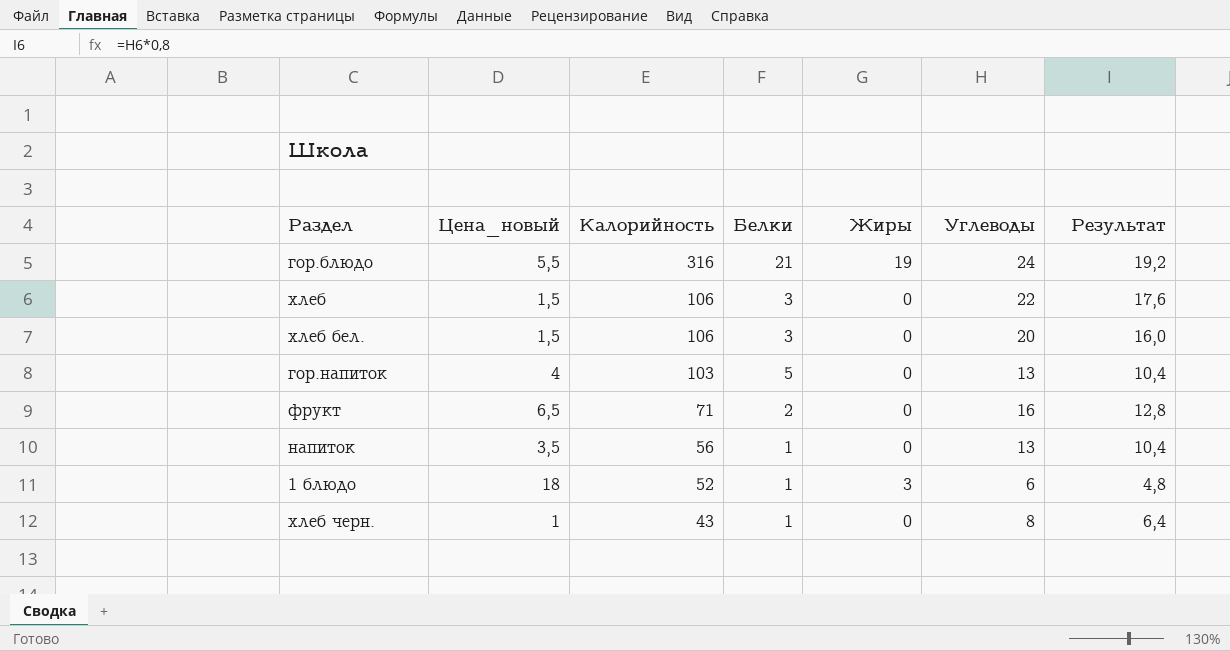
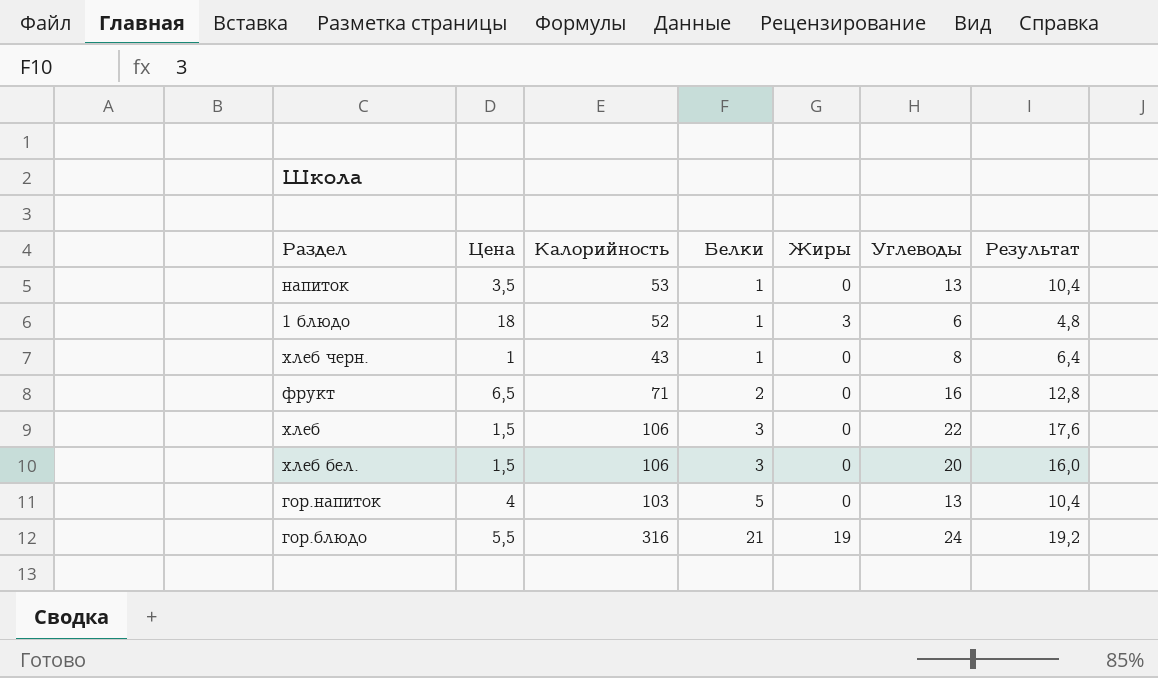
row order: Калорийность descending -> Белки ascending
column name: Цена_новый -> Цена
напиток | Калорийность: 56 -> 53

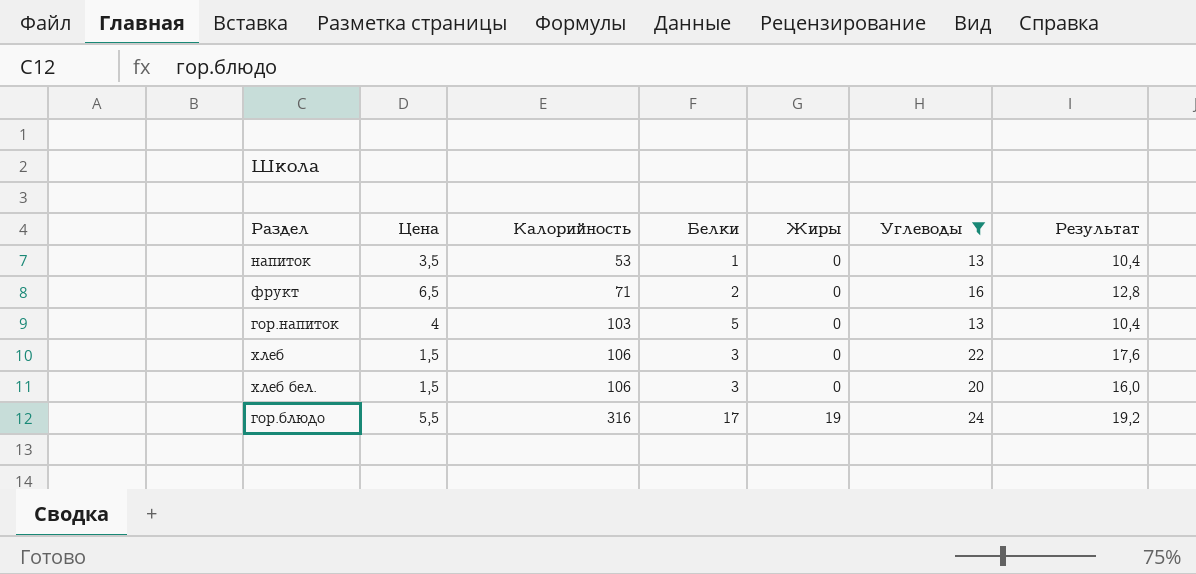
filter: none -> Углеводы >= 13
row order: Белки ascending -> Калорийность ascending
гор.блюдо | Белки: 21 -> 17

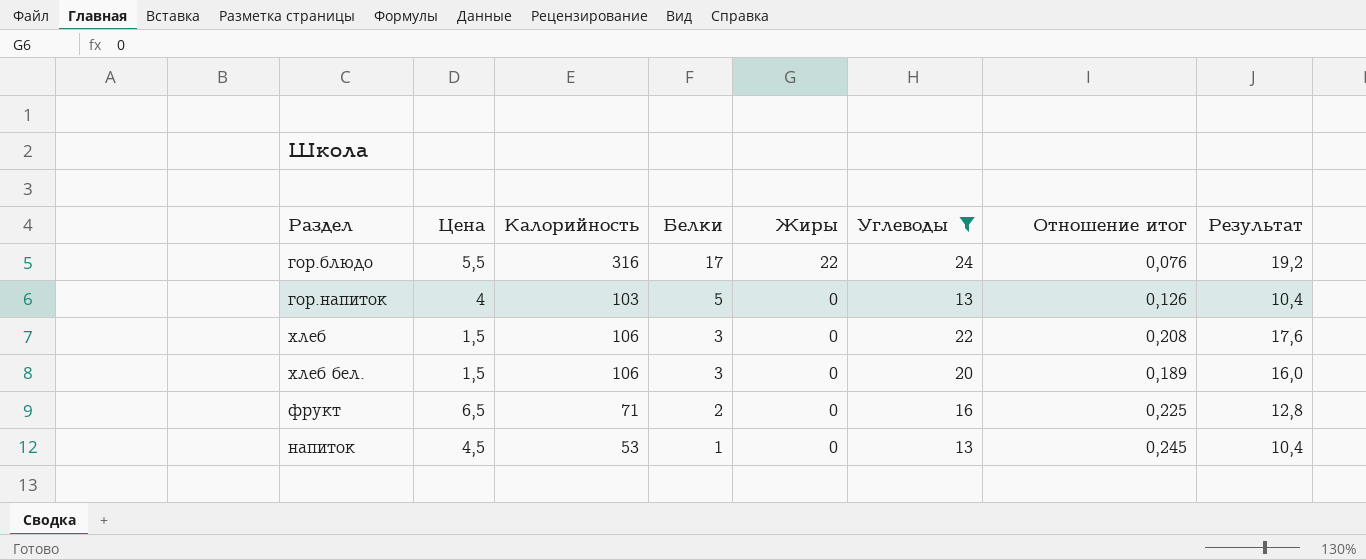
row order: Калорийность ascending -> Белки descending
column Отношение итог | formula: none -> [Углеводы] / [Калорийность]
гор.блюдо | Жиры: 19 -> 22
напиток | Цена: 3,5 -> 4,5

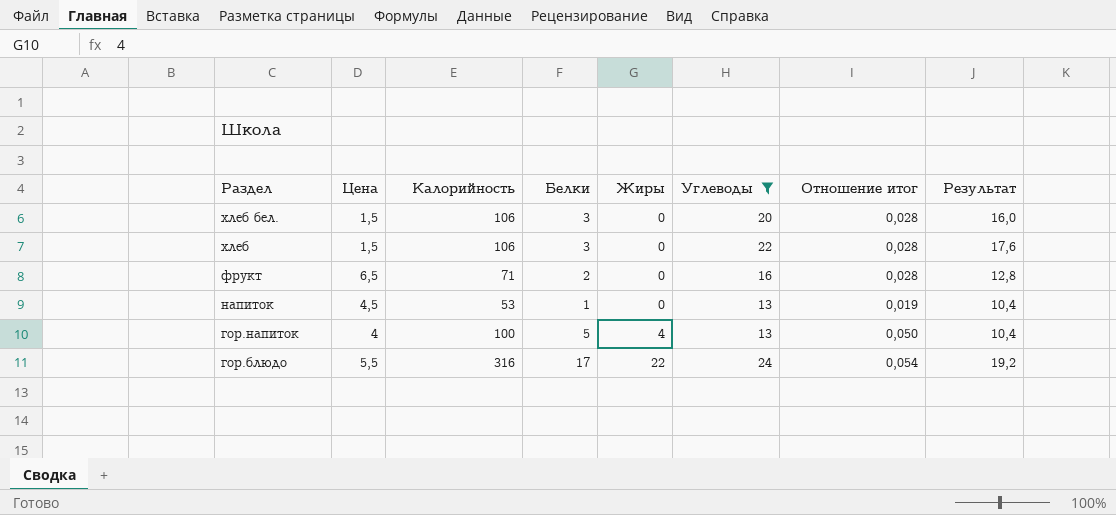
row order: Белки descending -> Раздел descending
column Отношение итог | formula: [Углеводы] / [Калорийность] -> [Белки] / [Калорийность]
гор.напиток | Калорийность: 103 -> 100
гор.напиток | Жиры: 0 -> 4

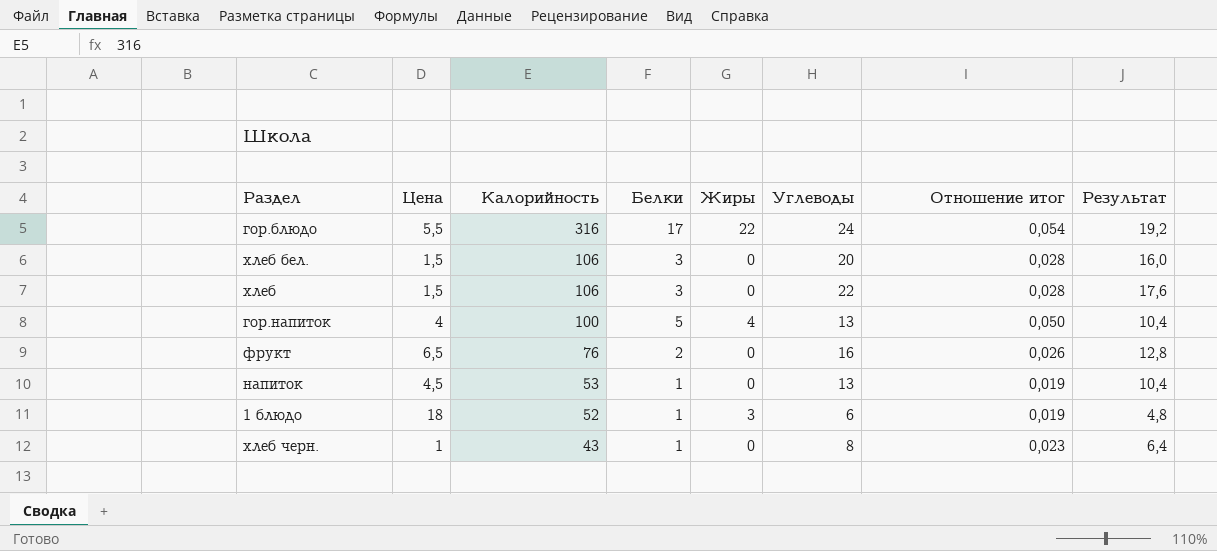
filter: Углеводы >= 13 -> none
row order: Раздел descending -> Калорийность descending
фрукт | Калорийность: 71 -> 76
фрукт | Отношение итог: 0,028 -> 0,026

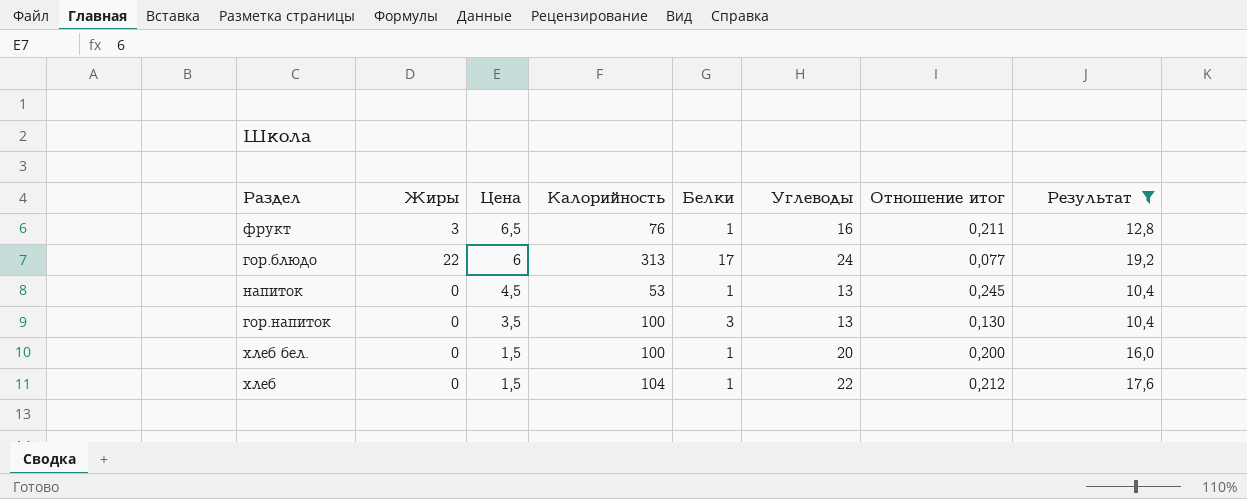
filter: none -> Результат >= 10,4
row order: Калорийность descending -> Цена descending
column Жиры | position: 5 -> 2
column Отношение итог | formula: [Белки] / [Калорийность] -> [Углеводы] / [Калорийность]
фрукт | Жиры: 0 -> 3
фрукт | Белки: 2 -> 1
гор.блюдо | Цена: 5,5 -> 6
гор.блюдо | Калорийность: 316 -> 313
гор.напиток | Жиры: 4 -> 0
гор.напиток | Цена: 4 -> 3,5
гор.напиток | Белки: 5 -> 3
хлеб бел. | Калорийность: 106 -> 100
хлеб бел. | Белки: 3 -> 1
хлеб | Калорийность: 106 -> 104
хлеб | Белки: 3 -> 1

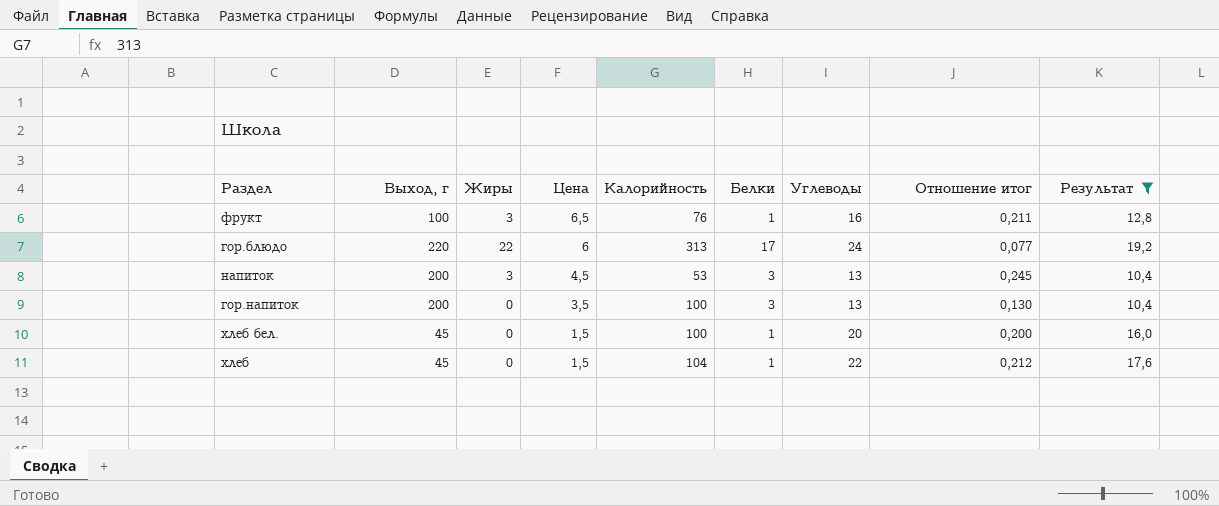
column Выход, г | position: none -> 2
напиток | Жиры: 0 -> 3
напиток | Белки: 1 -> 3

